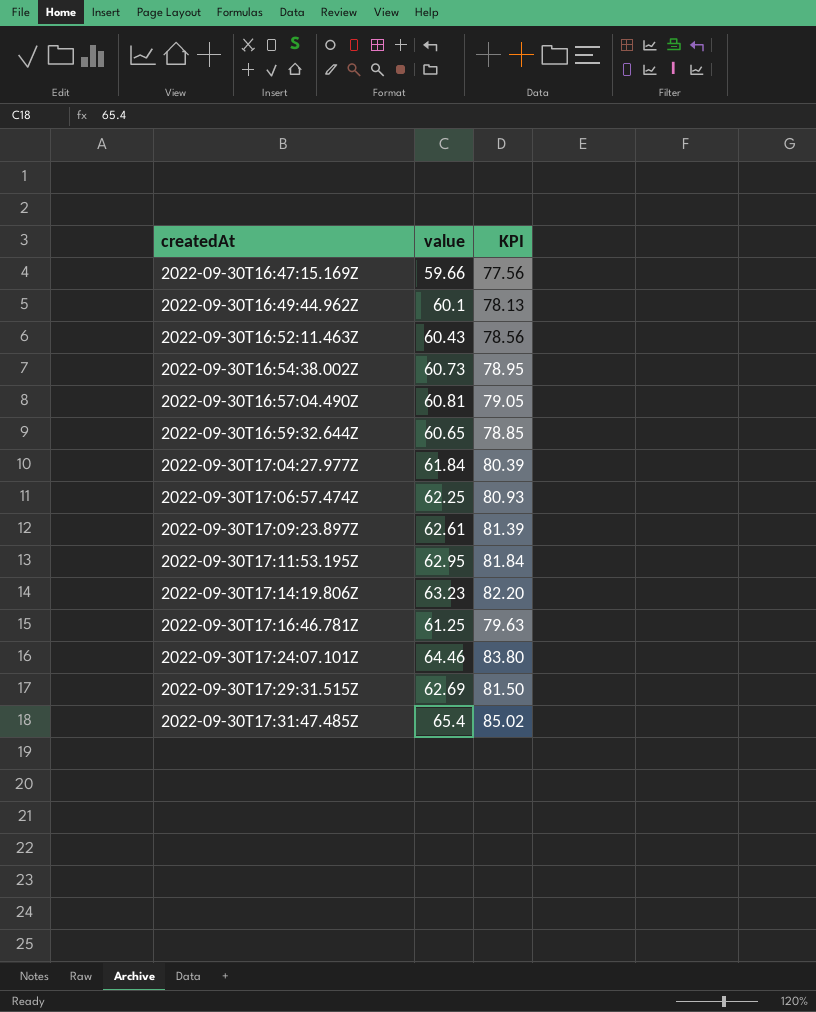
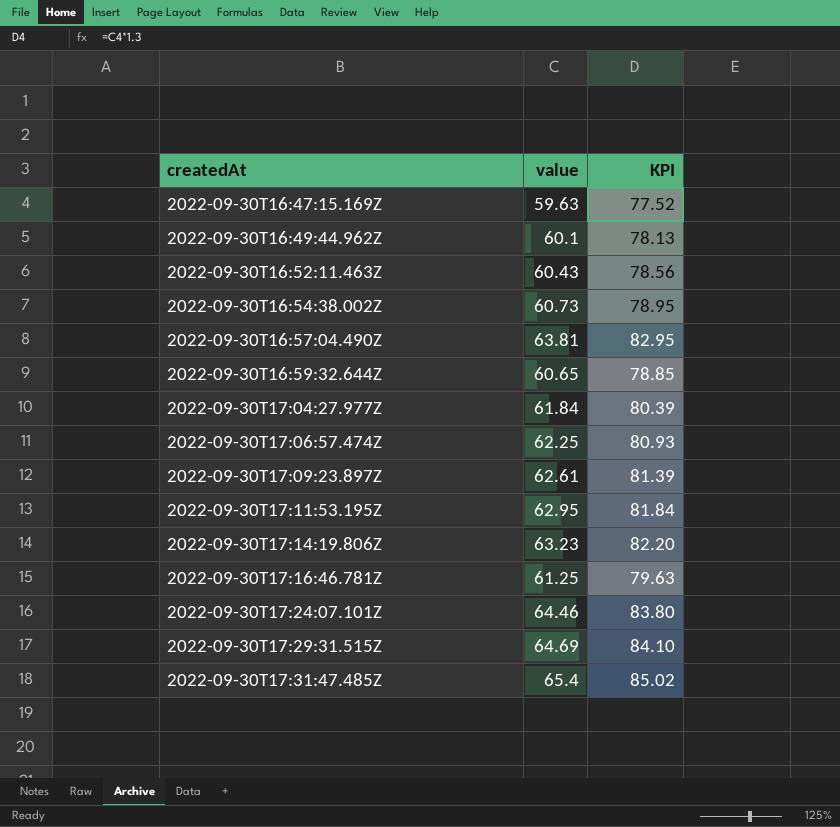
2022-09-30T16:47:15.169Z | value: 59.66 -> 59.63
2022-09-30T16:47:15.169Z | KPI: 77.56 -> 77.52
2022-09-30T16:57:04.490Z | value: 60.81 -> 63.81
2022-09-30T16:57:04.490Z | KPI: 79.05 -> 82.95
2022-09-30T17:29:31.515Z | value: 62.69 -> 64.69
2022-09-30T17:29:31.515Z | KPI: 81.50 -> 84.10

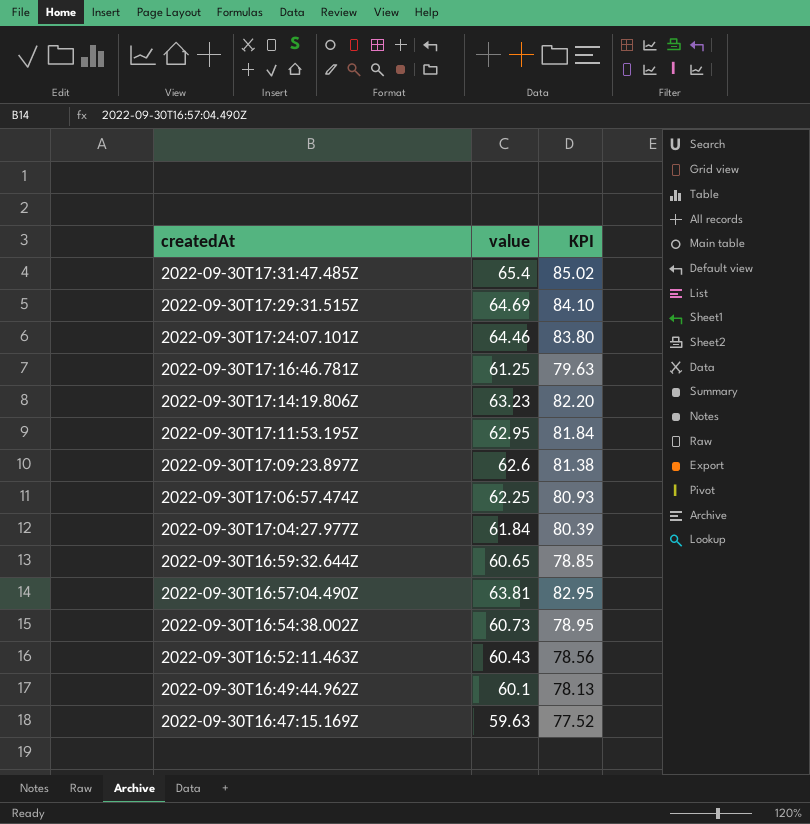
row order: createdAt ascending -> createdAt descending
2022-09-30T17:09:23.897Z | value: 62.61 -> 62.6
2022-09-30T17:09:23.897Z | KPI: 81.39 -> 81.38

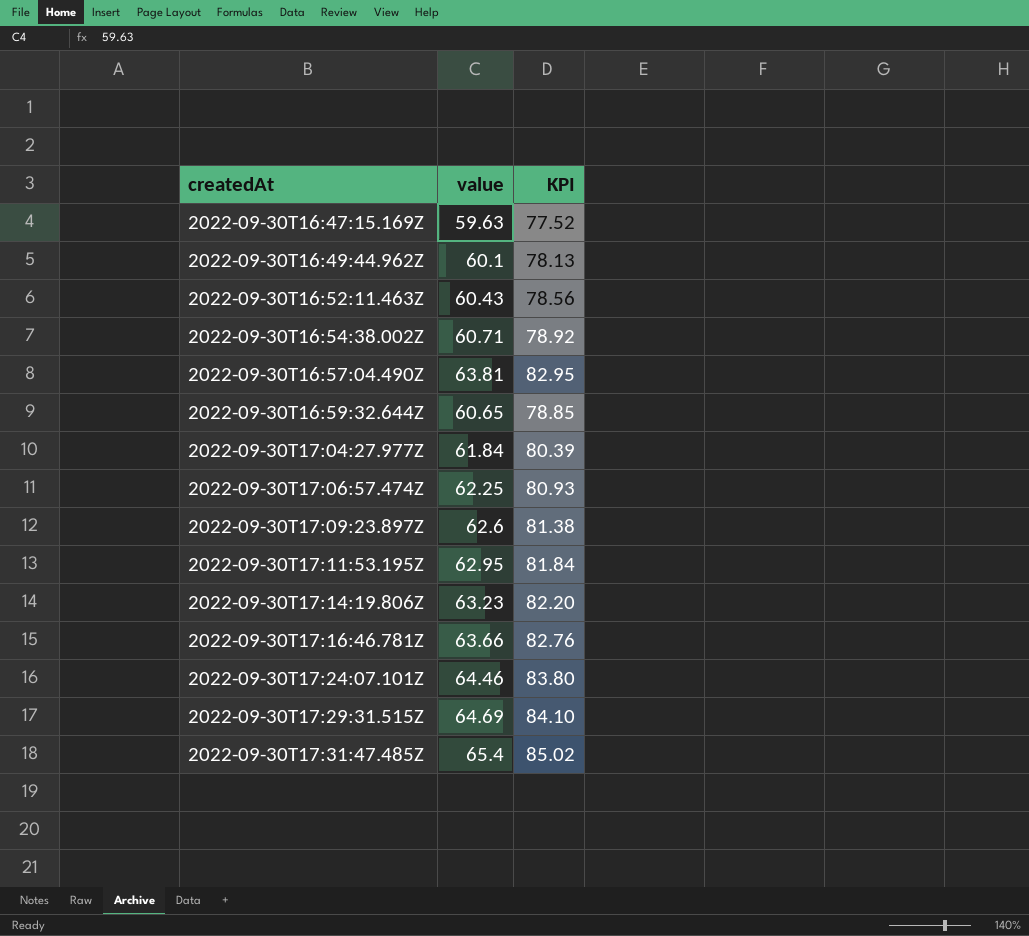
row order: createdAt descending -> createdAt ascending
2022-09-30T16:54:38.002Z | value: 60.73 -> 60.71
2022-09-30T16:54:38.002Z | KPI: 78.95 -> 78.92
2022-09-30T17:16:46.781Z | value: 61.25 -> 63.66
2022-09-30T17:16:46.781Z | KPI: 79.63 -> 82.76

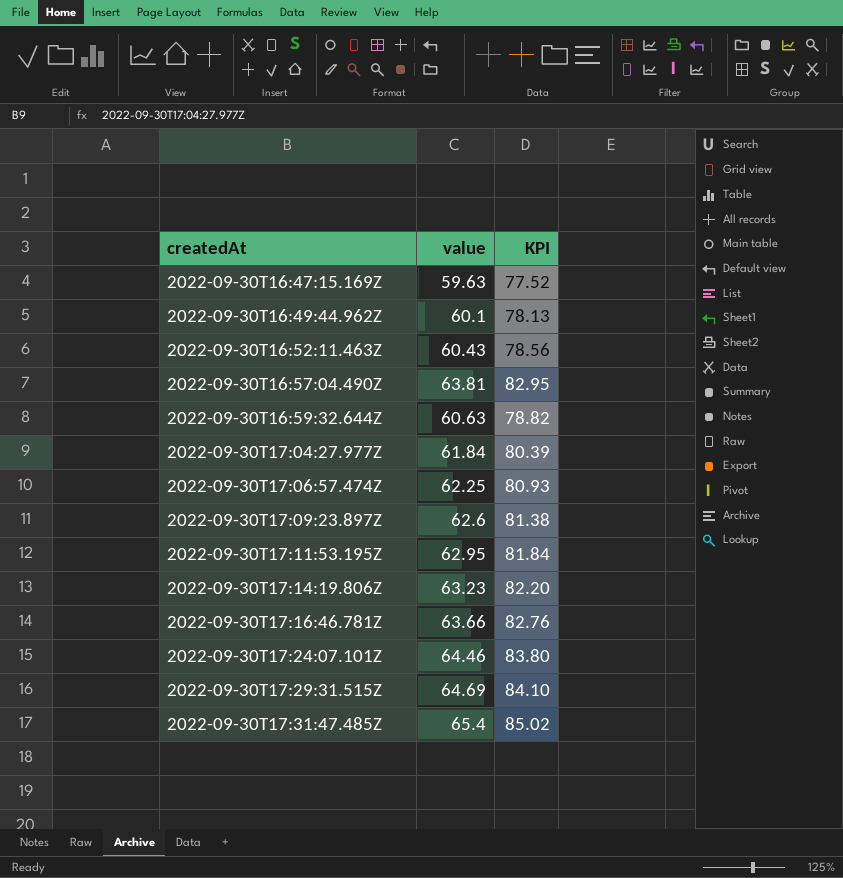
row 2022-09-30T16:54:38.002Z: 60.71 | 78.92 -> none
2022-09-30T16:59:32.644Z | value: 60.65 -> 60.63
2022-09-30T16:59:32.644Z | KPI: 78.85 -> 78.82

